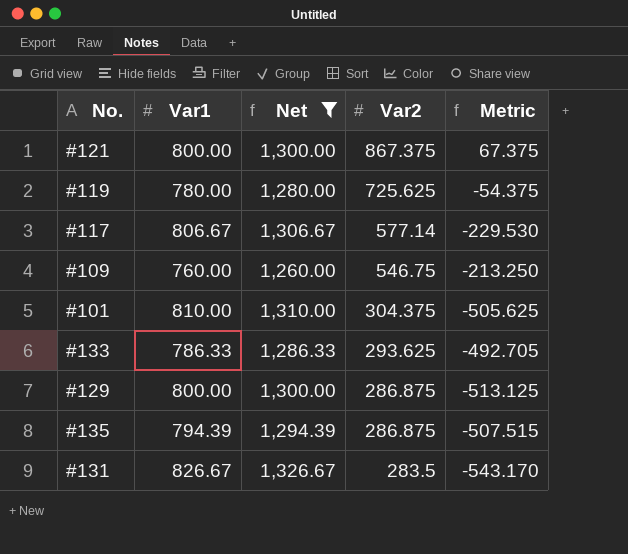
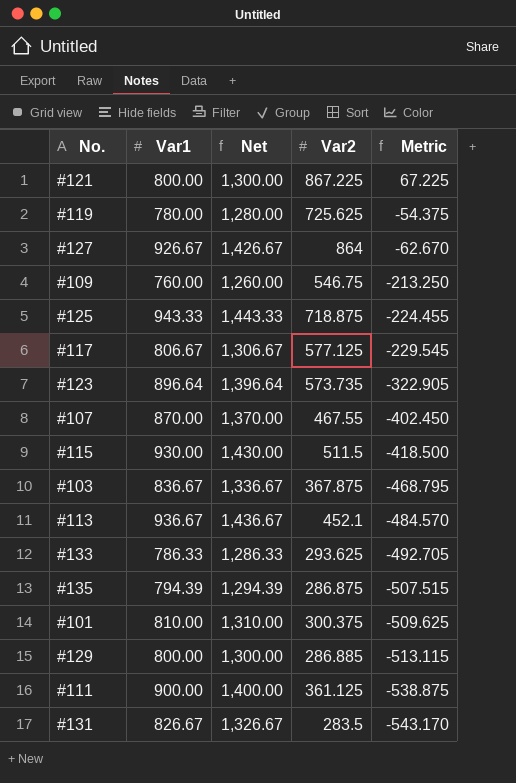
filter: Net <= 1,326.67 -> none
row order: Var2 descending -> Metric descending
#121 | Var2: 867.375 -> 867.225
#121 | Metric: 67.375 -> 67.225
#117 | Var2: 577.14 -> 577.125
#117 | Metric: -229.530 -> -229.545
#101 | Var2: 304.375 -> 300.375
#101 | Metric: -505.625 -> -509.625
#129 | Var2: 286.875 -> 286.885
#129 | Metric: -513.125 -> -513.115

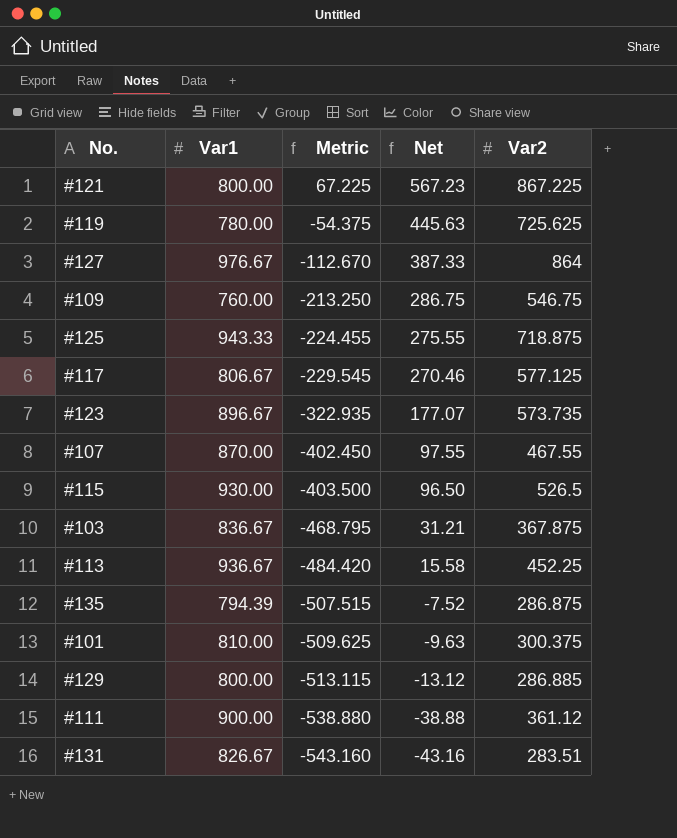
column Metric | position: 5 -> 3
column Net | formula: [Var1] + 500 -> [Metric] + 500
row #133: 786.33 | 1,286.33 | 293.625 | -492.705 -> none
#127 | Var1: 926.67 -> 976.67
#127 | Metric: -62.670 -> -112.670
#123 | Var1: 896.64 -> 896.67
#123 | Metric: -322.905 -> -322.935
#115 | Metric: -418.500 -> -403.500
#115 | Var2: 511.5 -> 526.5
#113 | Metric: -484.570 -> -484.420
#113 | Var2: 452.1 -> 452.25
#111 | Metric: -538.875 -> -538.880
#111 | Var2: 361.125 -> 361.12
#131 | Metric: -543.170 -> -543.160
#131 | Var2: 283.5 -> 283.51

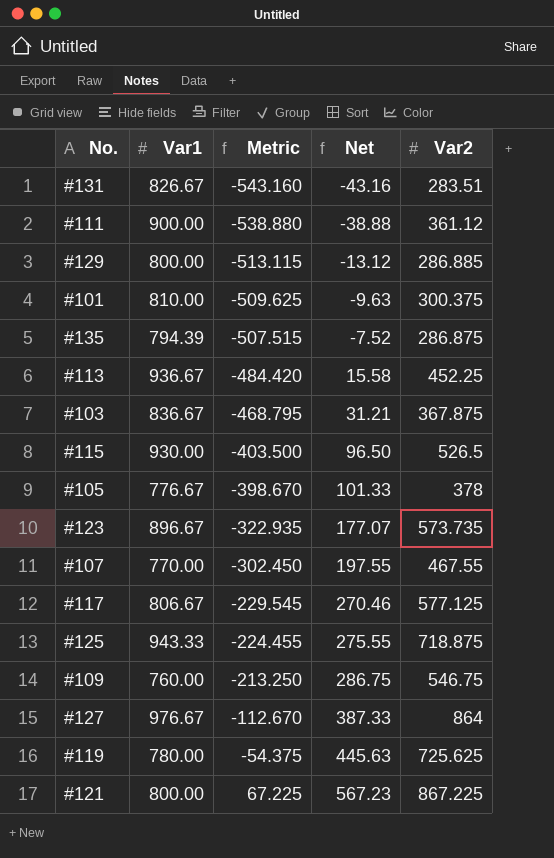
row order: Metric descending -> Metric ascending
row #105: none -> 776.67 | -398.670 | 101.33 | 378
#107 | Var1: 870.00 -> 770.00
#107 | Metric: -402.450 -> -302.450
#107 | Net: 97.55 -> 197.55

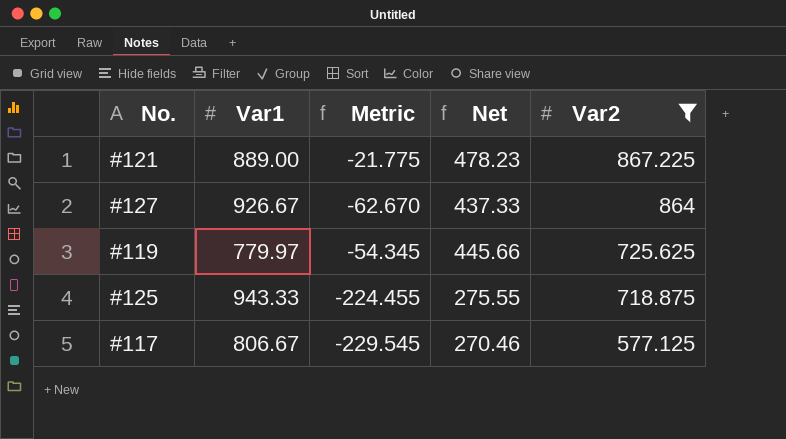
filter: none -> Var2 >= 577.125
row order: Metric ascending -> Var2 descending
#121 | Var1: 800.00 -> 889.00
#121 | Metric: 67.225 -> -21.775
#121 | Net: 567.23 -> 478.23
#127 | Var1: 976.67 -> 926.67
#127 | Metric: -112.670 -> -62.670
#127 | Net: 387.33 -> 437.33
#119 | Var1: 780.00 -> 779.97
#119 | Metric: -54.375 -> -54.345
#119 | Net: 445.63 -> 445.66

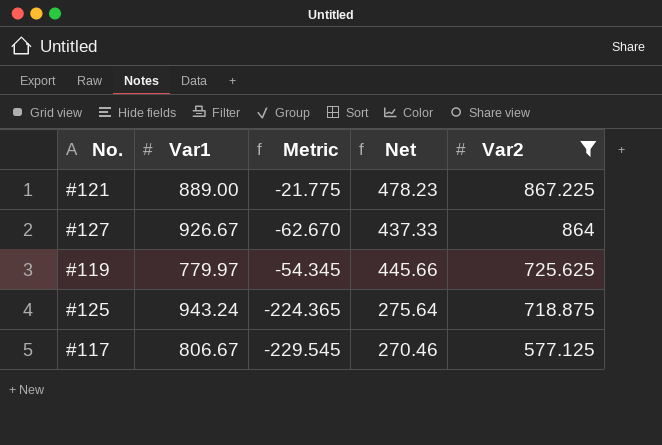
#125 | Var1: 943.33 -> 943.24
#125 | Metric: -224.455 -> -224.365
#125 | Net: 275.55 -> 275.64

